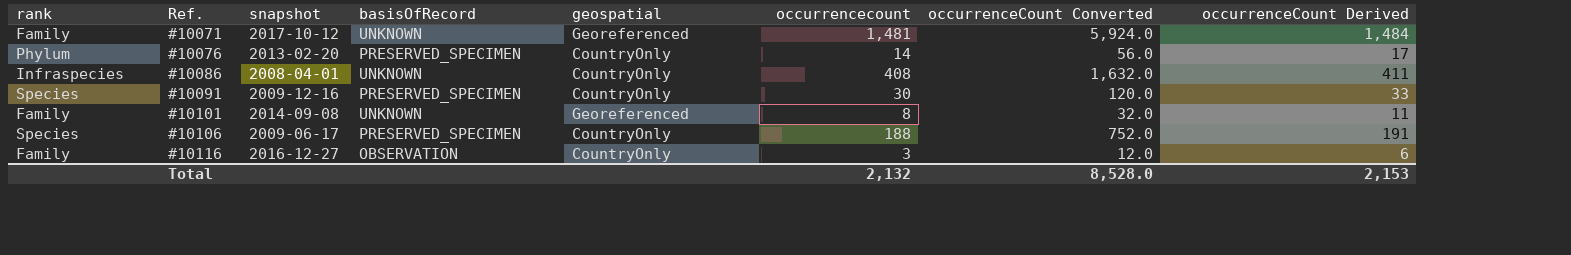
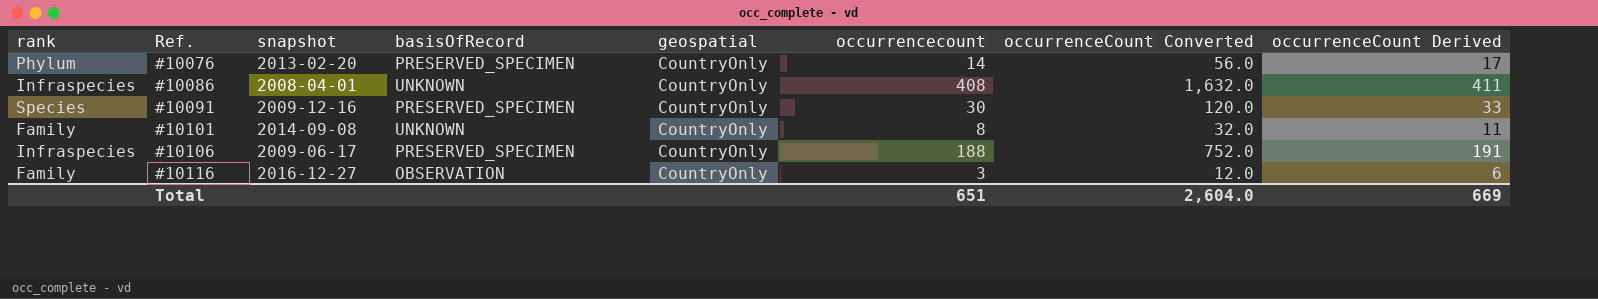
row #10071: Family | 2017-10-12 | UNKNOWN | Georeferenced | 1,481 | 5,924.0 | 1,484 -> none
#10101 | geospatial: Georeferenced -> CountryOnly
#10106 | rank: Species -> Infraspecies
Total | occurrencecount: 2,132 -> 651
Total | occurrenceCount Converted: 8,528.0 -> 2,604.0
Total | occurrenceCount Derived: 2,153 -> 669

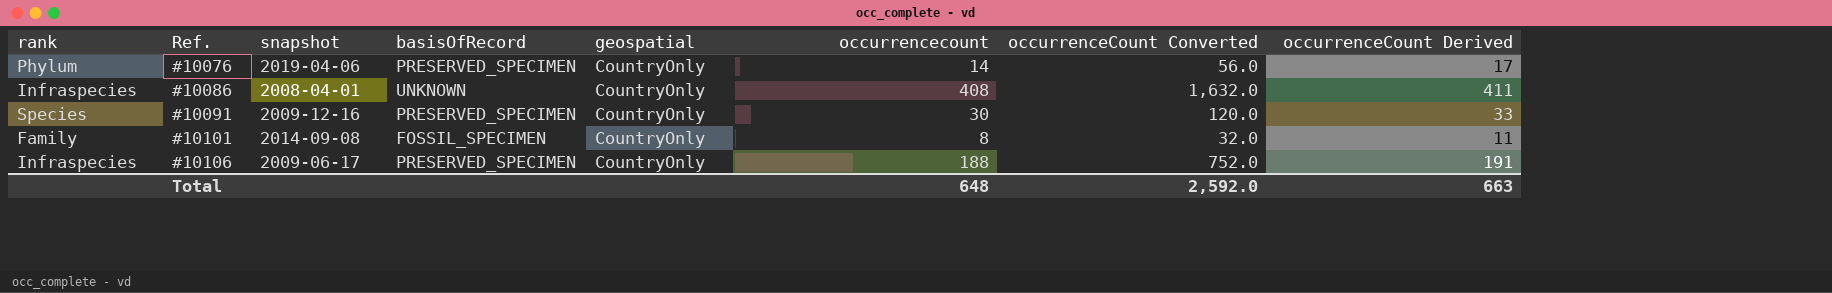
row #10116: Family | 2016-12-27 | OBSERVATION | CountryOnly | 3 | 12.0 | 6 -> none
#10076 | snapshot: 2013-02-20 -> 2019-04-06
#10101 | basisOfRecord: UNKNOWN -> FOSSIL_SPECIMEN
Total | occurrencecount: 651 -> 648
Total | occurrenceCount Converted: 2,604.0 -> 2,592.0
Total | occurrenceCount Derived: 669 -> 663

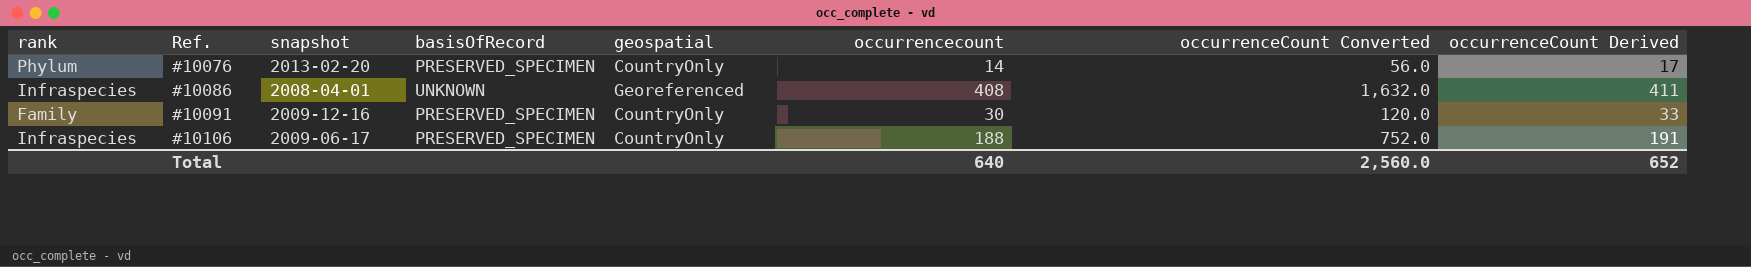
row #10101: Family | 2014-09-08 | FOSSIL_SPECIMEN | CountryOnly | 8 | 32.0 | 11 -> none
#10076 | snapshot: 2019-04-06 -> 2013-02-20
#10086 | geospatial: CountryOnly -> Georeferenced
#10091 | rank: Species -> Family
Total | occurrencecount: 648 -> 640
Total | occurrenceCount Converted: 2,592.0 -> 2,560.0
Total | occurrenceCount Derived: 663 -> 652

